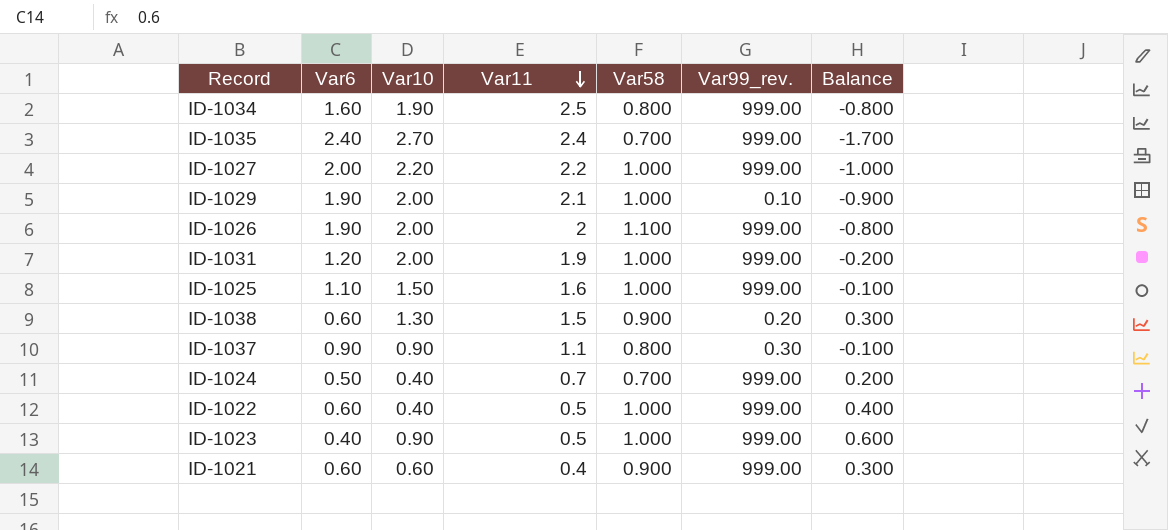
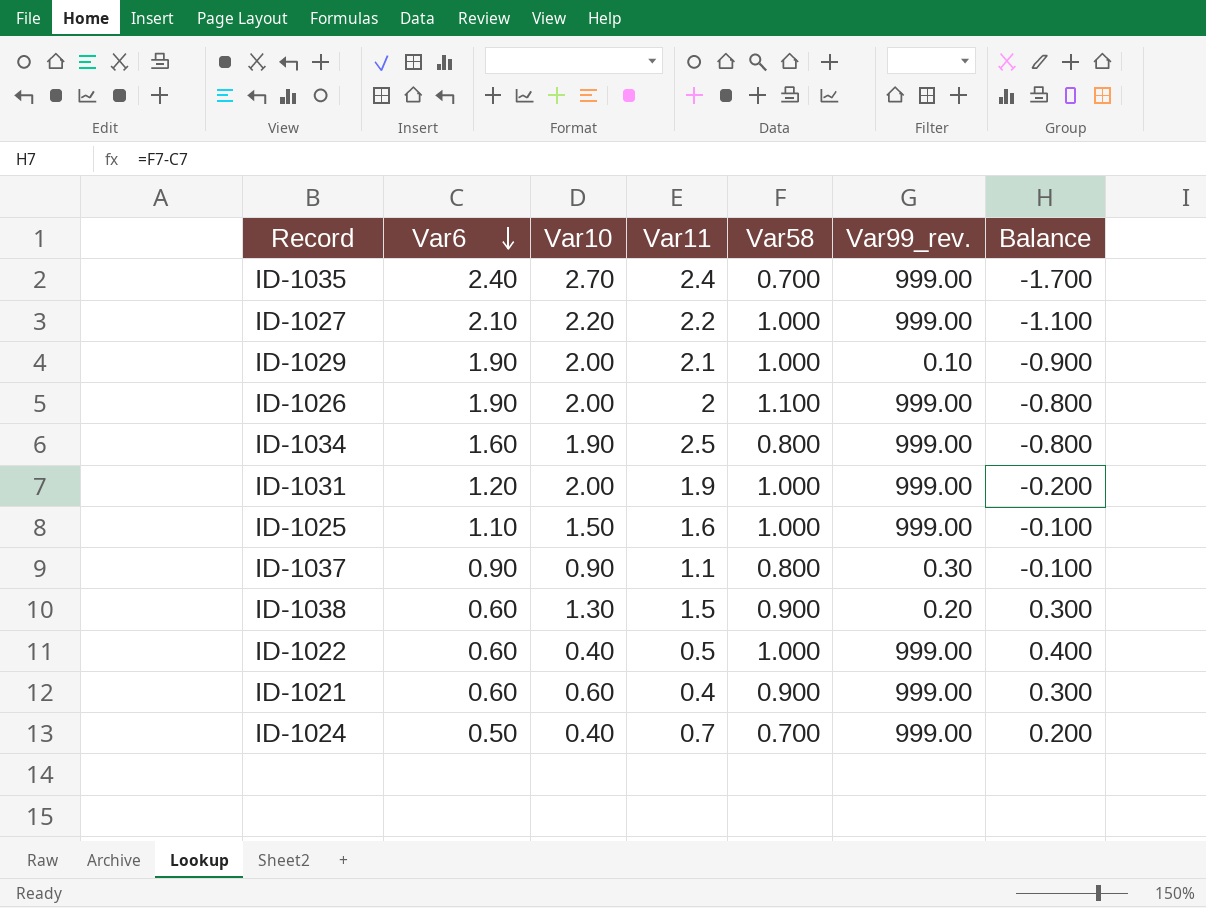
row order: Var11 descending -> Var6 descending
row ID-1023: 0.40 | 0.90 | 0.5 | 1.000 | 999.00 | 0.600 -> none
ID-1027 | Var6: 2.00 -> 2.10
ID-1027 | Balance: -1.000 -> -1.100

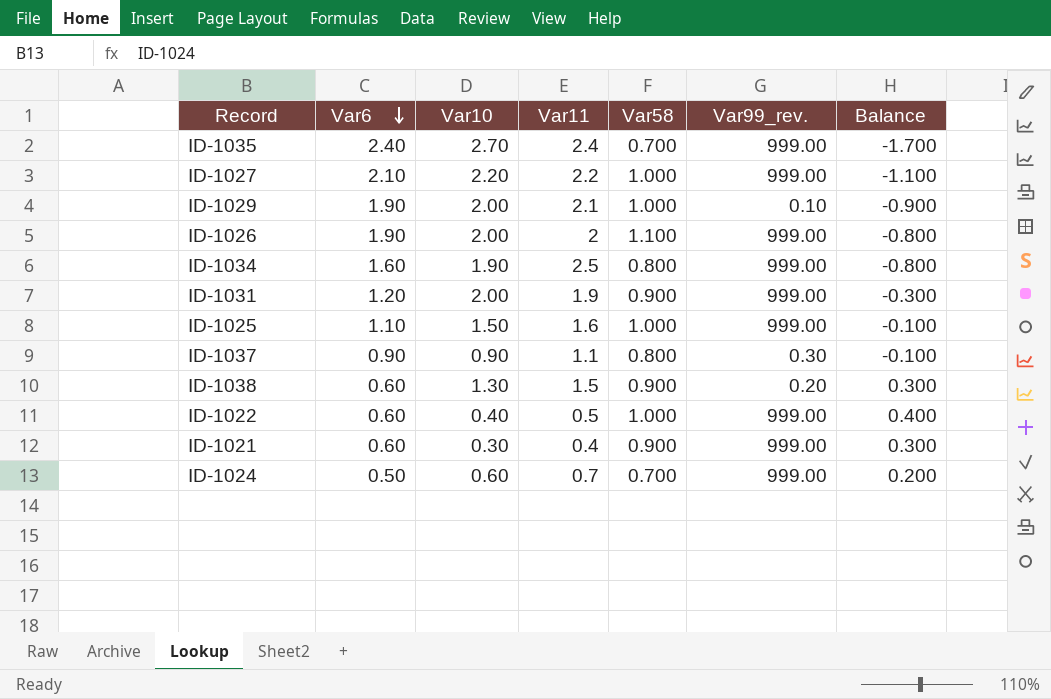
ID-1031 | Var58: 1.000 -> 0.900
ID-1031 | Balance: -0.200 -> -0.300
ID-1021 | Var10: 0.60 -> 0.30
ID-1024 | Var10: 0.40 -> 0.60

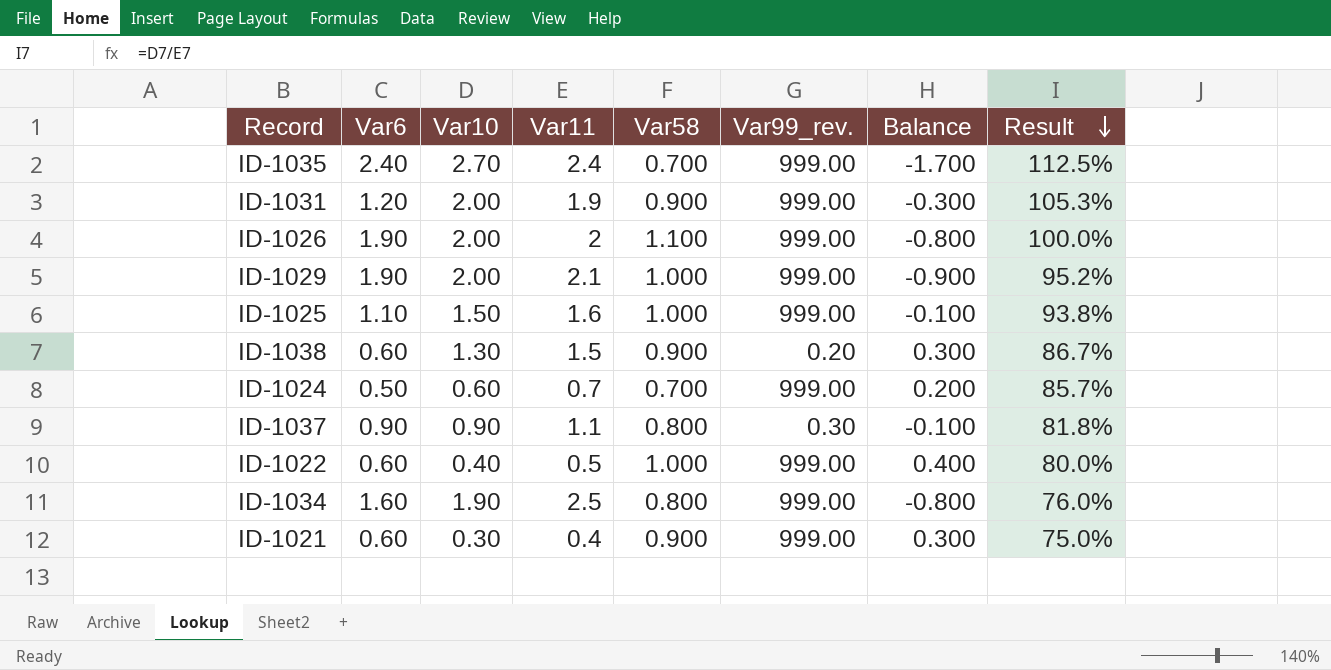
row order: Var6 descending -> Result descending
column Result | formula: none -> [Var10] / [Var11]
row ID-1027: 2.10 | 2.20 | 2.2 | 1.000 | 999.00 | -1.100 -> none
ID-1029 | Var99_rev.: 0.10 -> 999.00

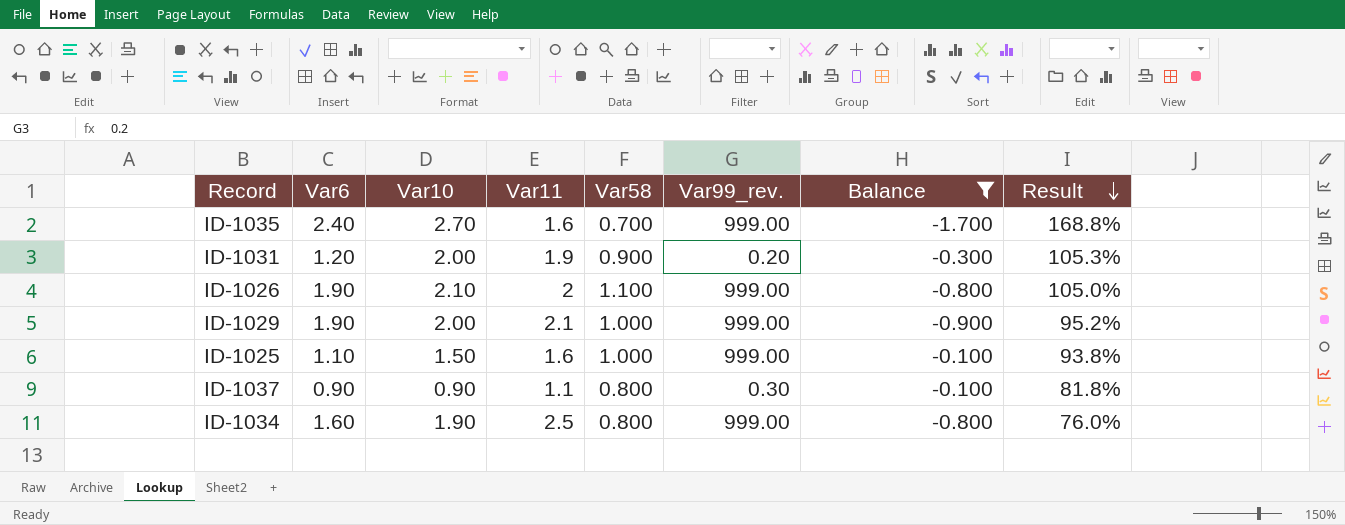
filter: none -> Balance <= -0.100
ID-1035 | Var11: 2.4 -> 1.6
ID-1035 | Result: 112.5% -> 168.8%
ID-1031 | Var99_rev.: 999.00 -> 0.20
ID-1026 | Var10: 2.00 -> 2.10
ID-1026 | Result: 100.0% -> 105.0%

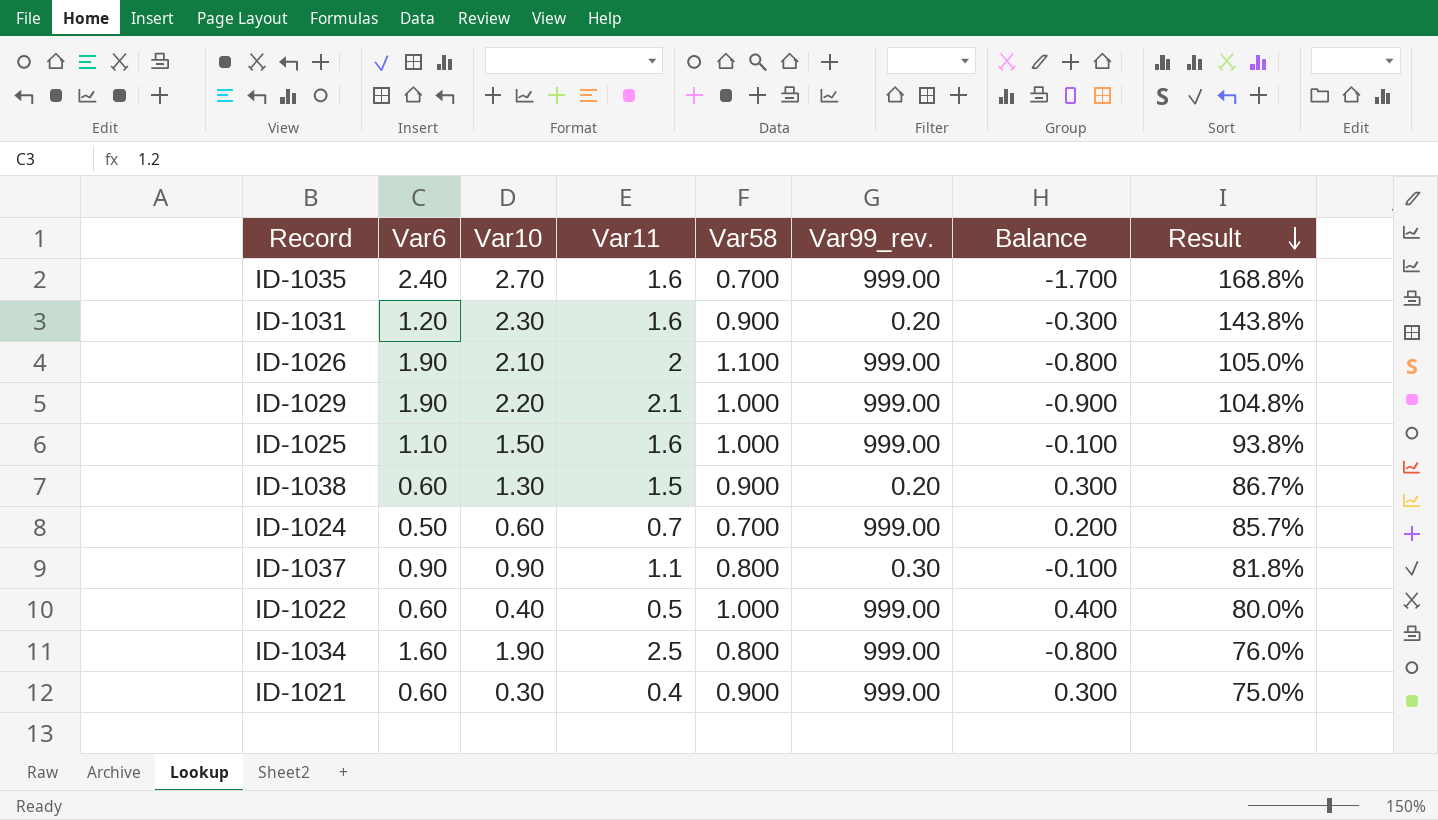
filter: Balance <= -0.100 -> none
ID-1031 | Var10: 2.00 -> 2.30
ID-1031 | Var11: 1.9 -> 1.6
ID-1031 | Result: 105.3% -> 143.8%
ID-1029 | Var10: 2.00 -> 2.20
ID-1029 | Result: 95.2% -> 104.8%

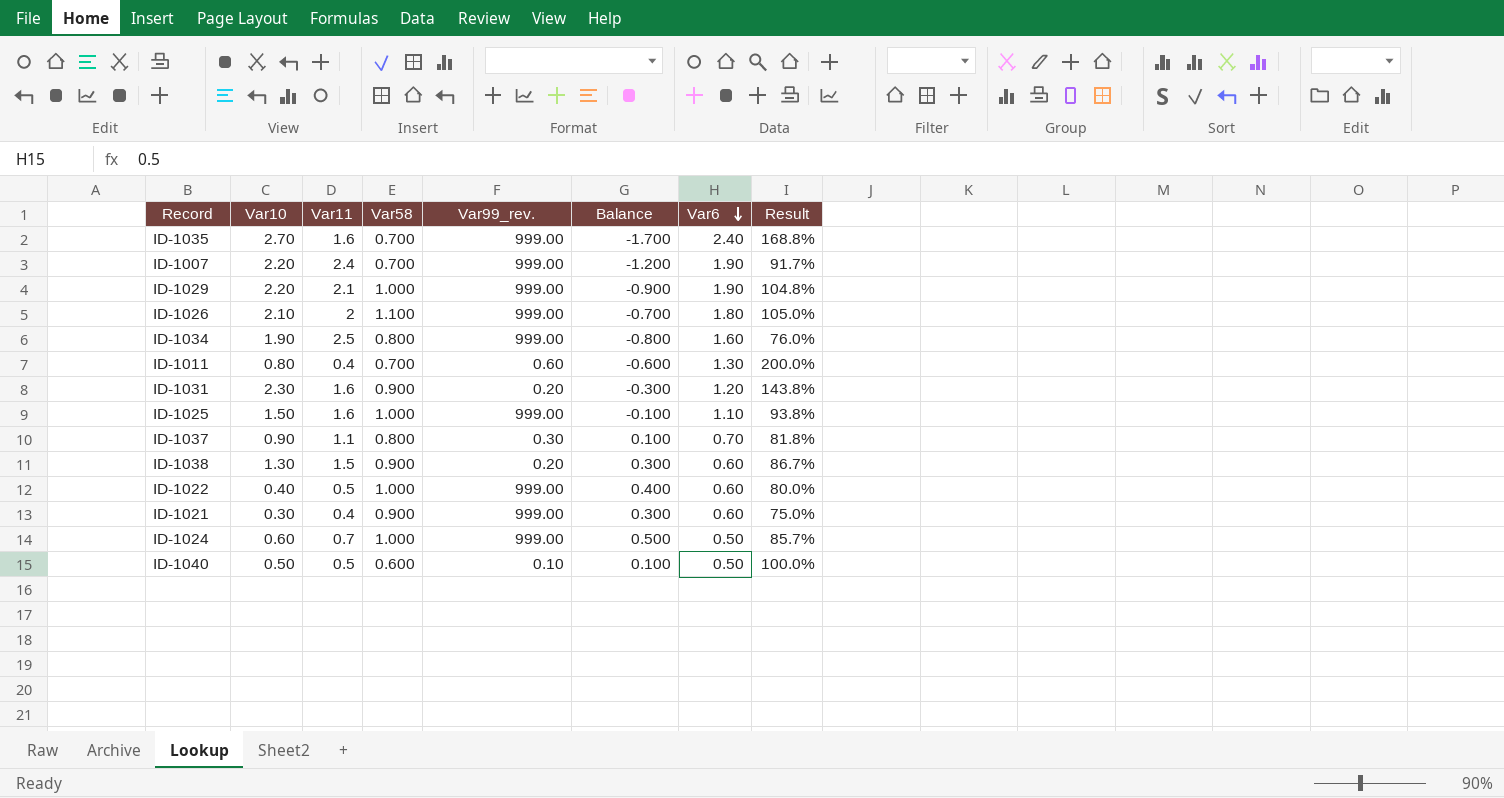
row order: Result descending -> Var6 descending
column Var6 | position: 2 -> 7
row ID-1007: none -> 2.20 | 2.4 | 0.700 | 999.00 | -1.200 | 1.90 | 91.7%
ID-1026 | Balance: -0.800 -> -0.700
ID-1026 | Var6: 1.90 -> 1.80
row ID-1011: none -> 0.80 | 0.4 | 0.700 | 0.60 | -0.600 | 1.30 | 200.0%
ID-1037 | Balance: -0.100 -> 0.100
ID-1037 | Var6: 0.90 -> 0.70
ID-1024 | Var58: 0.700 -> 1.000
ID-1024 | Balance: 0.200 -> 0.500
row ID-1040: none -> 0.50 | 0.5 | 0.600 | 0.10 | 0.100 | 0.50 | 100.0%

